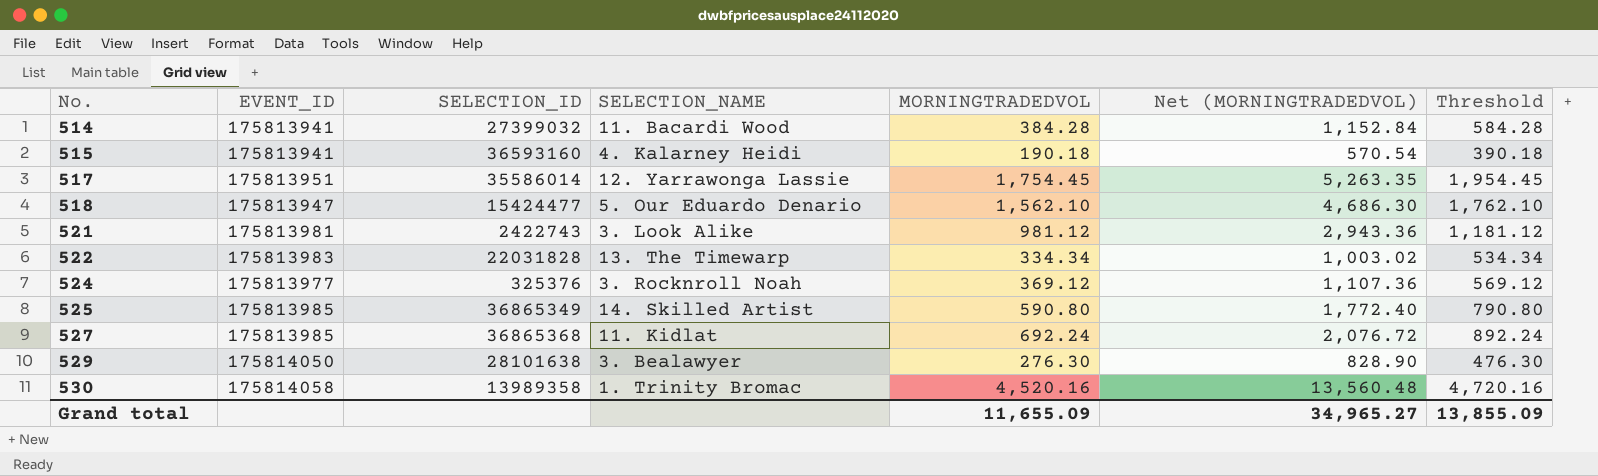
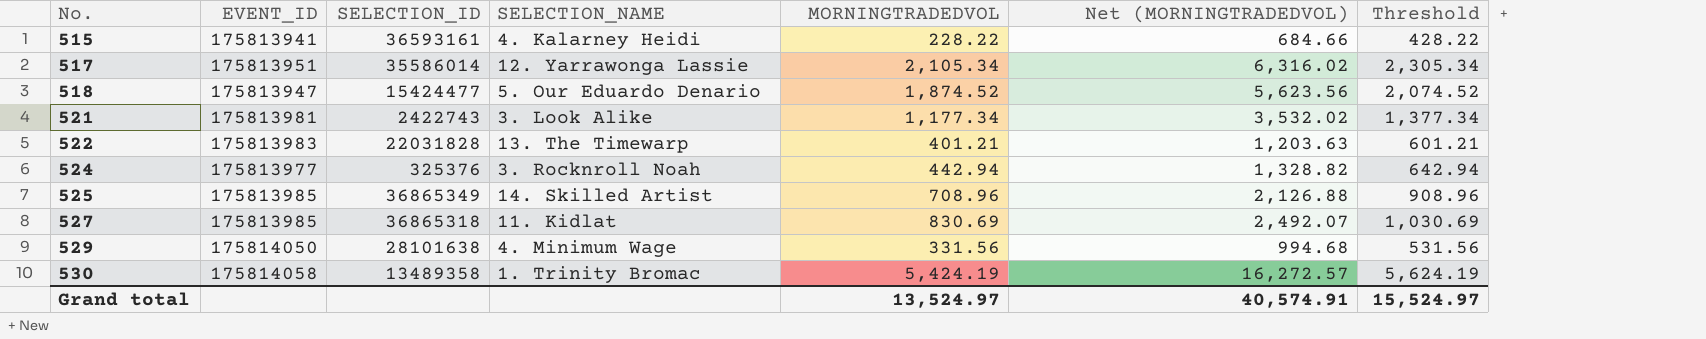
row 514: 175813941 | 27399032 | 11. Bacardi Wood | 384.28 | 1,152.84 | 584.28 -> none
515 | SELECTION_ID: 36593160 -> 36593161
515 | MORNINGTRADEDVOL: 190.18 -> 228.22
515 | Net (MORNINGTRADEDVOL): 570.54 -> 684.66
515 | Threshold: 390.18 -> 428.22
517 | MORNINGTRADEDVOL: 1,754.45 -> 2,105.34
517 | Net (MORNINGTRADEDVOL): 5,263.35 -> 6,316.02
517 | Threshold: 1,954.45 -> 2,305.34
518 | MORNINGTRADEDVOL: 1,562.10 -> 1,874.52
518 | Net (MORNINGTRADEDVOL): 4,686.30 -> 5,623.56
518 | Threshold: 1,762.10 -> 2,074.52
521 | MORNINGTRADEDVOL: 981.12 -> 1,177.34
521 | Net (MORNINGTRADEDVOL): 2,943.36 -> 3,532.02
521 | Threshold: 1,181.12 -> 1,377.34
522 | MORNINGTRADEDVOL: 334.34 -> 401.21
522 | Net (MORNINGTRADEDVOL): 1,003.02 -> 1,203.63
522 | Threshold: 534.34 -> 601.21
524 | MORNINGTRADEDVOL: 369.12 -> 442.94
524 | Net (MORNINGTRADEDVOL): 1,107.36 -> 1,328.82
524 | Threshold: 569.12 -> 642.94
525 | MORNINGTRADEDVOL: 590.80 -> 708.96
525 | Net (MORNINGTRADEDVOL): 1,772.40 -> 2,126.88
525 | Threshold: 790.80 -> 908.96
527 | SELECTION_ID: 36865368 -> 36865318
527 | MORNINGTRADEDVOL: 692.24 -> 830.69
527 | Net (MORNINGTRADEDVOL): 2,076.72 -> 2,492.07
527 | Threshold: 892.24 -> 1,030.69
529 | SELECTION_NAME: 3. Bealawyer -> 4. Minimum Wage
529 | MORNINGTRADEDVOL: 276.30 -> 331.56
529 | Net (MORNINGTRADEDVOL): 828.90 -> 994.68
529 | Threshold: 476.30 -> 531.56
530 | SELECTION_ID: 13989358 -> 13489358
530 | MORNINGTRADEDVOL: 4,520.16 -> 5,424.19
530 | Net (MORNINGTRADEDVOL): 13,560.48 -> 16,272.57
530 | Threshold: 4,720.16 -> 5,624.19
Grand total | MORNINGTRADEDVOL: 11,655.09 -> 13,524.97
Grand total | Net (MORNINGTRADEDVOL): 34,965.27 -> 40,574.91
Grand total | Threshold: 13,855.09 -> 15,524.97

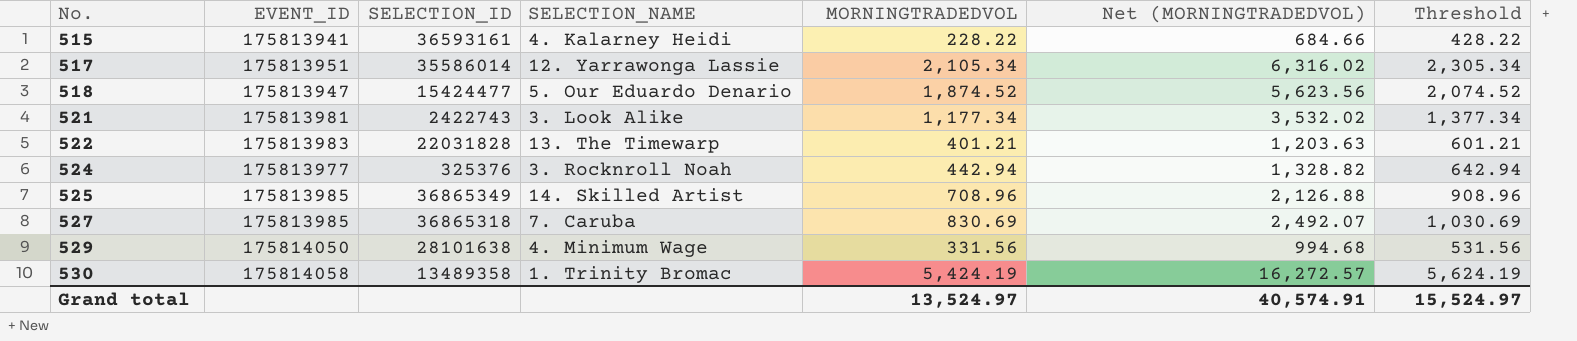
527 | SELECTION_NAME: 11. Kidlat -> 7. Caruba

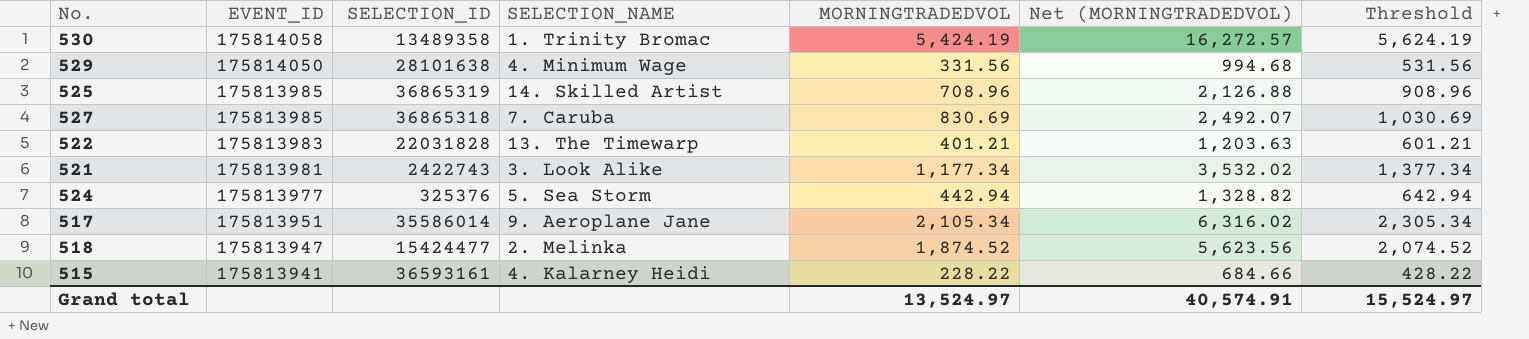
row order: No. ascending -> EVENT_ID descending
525 | SELECTION_ID: 36865349 -> 36865319
524 | SELECTION_NAME: 3. Rocknroll Noah -> 5. Sea Storm
517 | SELECTION_NAME: 12. Yarrawonga Lassie -> 9. Aeroplane Jane
518 | SELECTION_NAME: 5. Our Eduardo Denario -> 2. Melinka

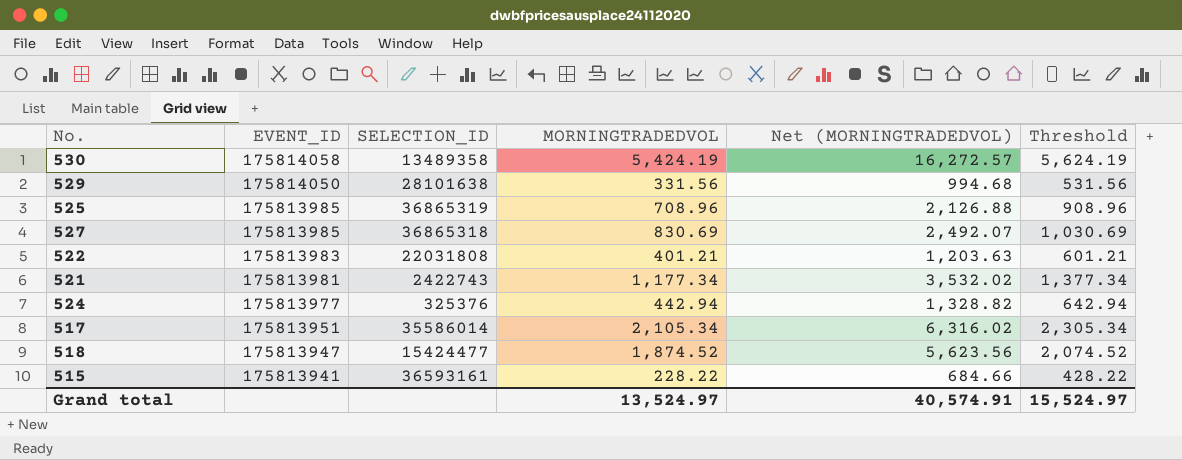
column SELECTION_NAME | position: 4 -> none
522 | SELECTION_ID: 22031828 -> 22031808

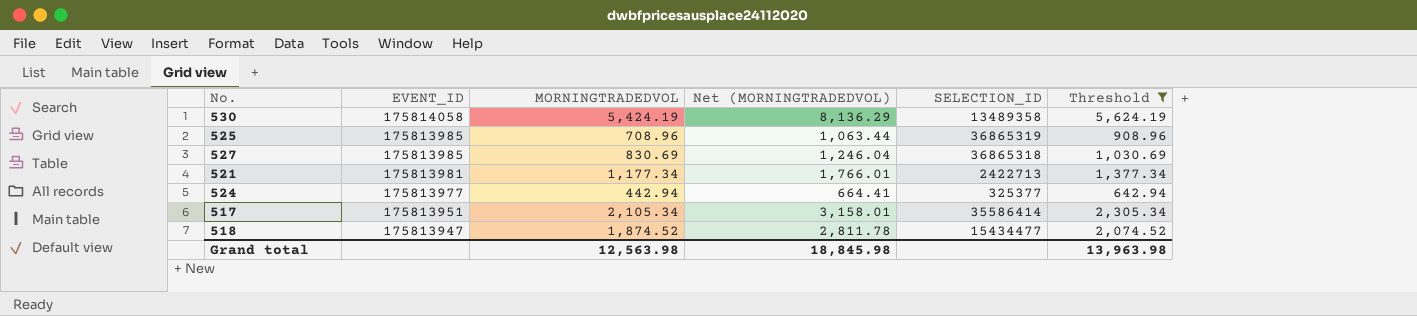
filter: none -> Threshold >= 642.94
column Net (MORNINGTRADEDVOL) | formula: [MORNINGTRADEDVOL] * 3 -> [MORNINGTRADEDVOL] * 1.5
column SELECTION_ID | position: 3 -> 5
521 | SELECTION_ID: 2422743 -> 2422713
524 | SELECTION_ID: 325376 -> 325377
517 | SELECTION_ID: 35586014 -> 35586414
518 | SELECTION_ID: 15424477 -> 15434477
Grand total | MORNINGTRADEDVOL: 13,524.97 -> 12,563.98
Grand total | Net (MORNINGTRADEDVOL): 40,574.91 -> 18,845.98
Grand total | Threshold: 15,524.97 -> 13,963.98

